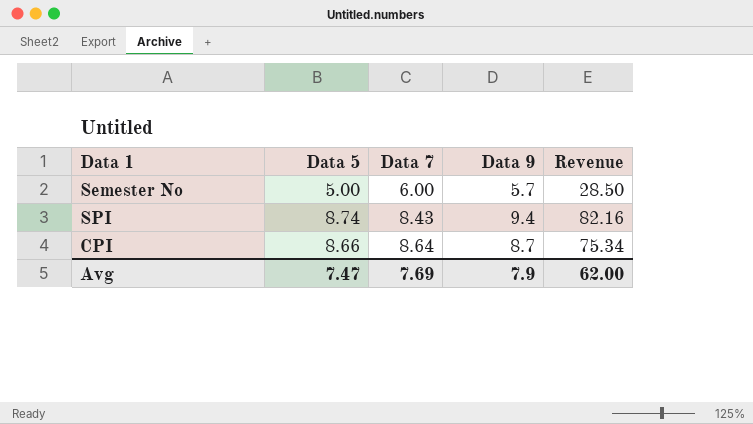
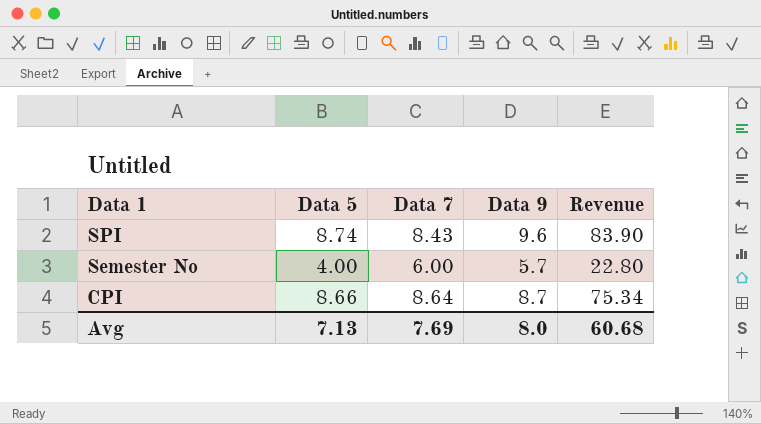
row order: Data 7 ascending -> Data 1 descending
SPI | Data 9: 9.4 -> 9.6
SPI | Revenue: 82.16 -> 83.90
Semester No | Data 5: 5.00 -> 4.00
Semester No | Revenue: 28.50 -> 22.80
Avg | Data 5: 7.47 -> 7.13
Avg | Data 9: 7.9 -> 8.0
Avg | Revenue: 62.00 -> 60.68

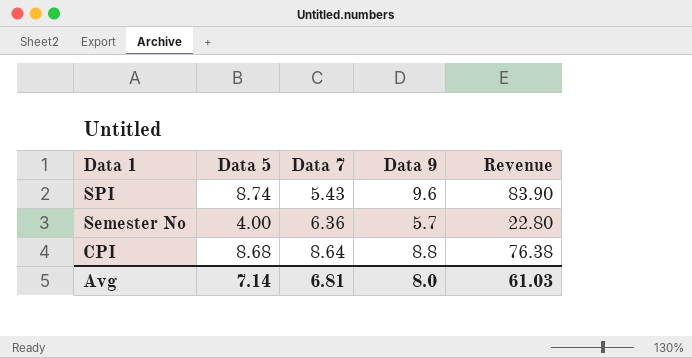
SPI | Data 7: 8.43 -> 5.43
Semester No | Data 7: 6.00 -> 6.36
CPI | Data 5: 8.66 -> 8.68
CPI | Data 9: 8.7 -> 8.8
CPI | Revenue: 75.34 -> 76.38
Avg | Data 5: 7.13 -> 7.14
Avg | Data 7: 7.69 -> 6.81
Avg | Revenue: 60.68 -> 61.03

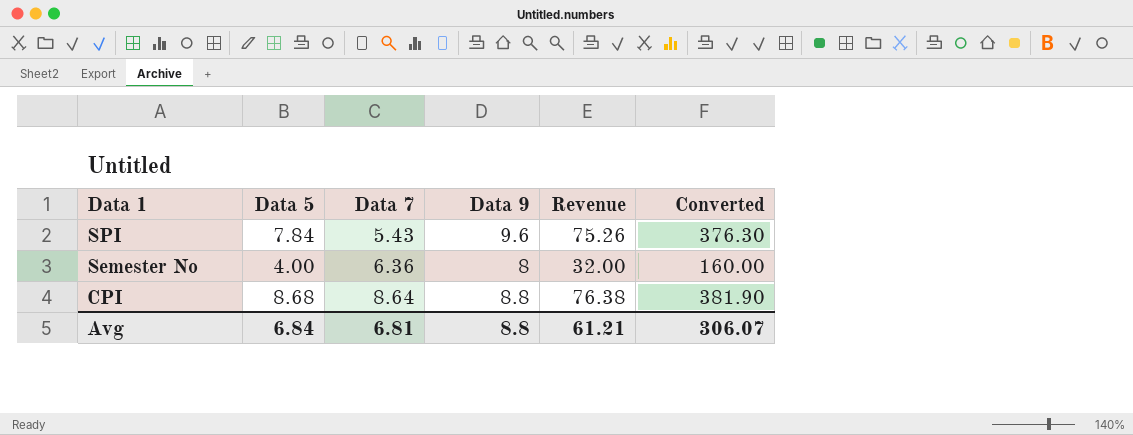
column Converted | formula: none -> [Revenue] * 5
SPI | Data 5: 8.74 -> 7.84
SPI | Revenue: 83.90 -> 75.26
Semester No | Data 9: 5.7 -> 8
Semester No | Revenue: 22.80 -> 32.00
Avg | Data 5: 7.14 -> 6.84
Avg | Data 9: 8.0 -> 8.8
Avg | Revenue: 61.03 -> 61.21

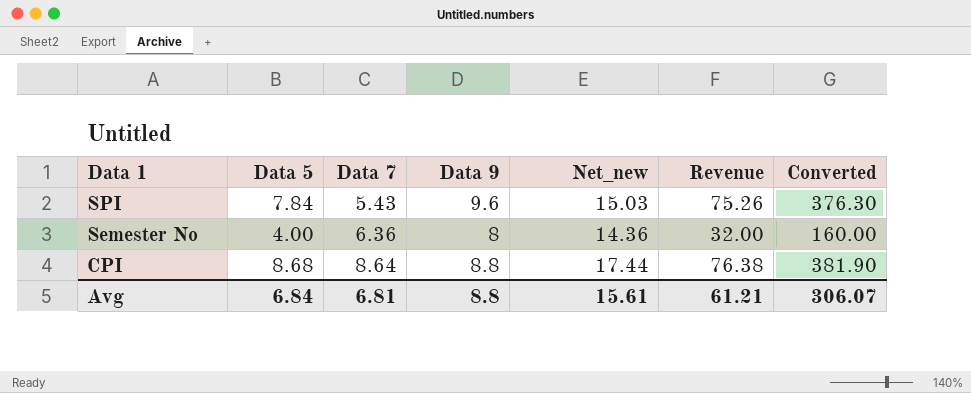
column Net_new | formula: none -> [Data 7] + [Data 9]

